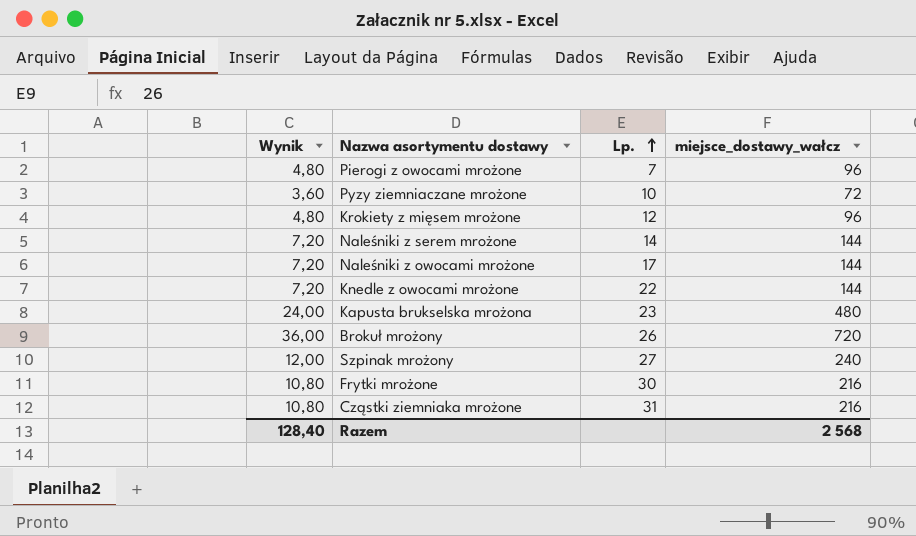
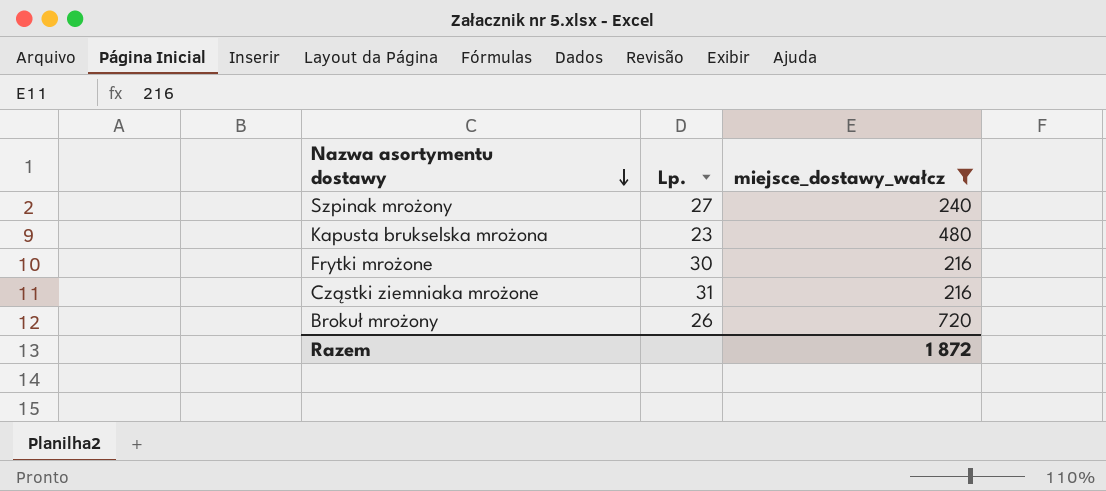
filter: none -> miejsce_dostawy_wałcz >= 216
row order: Lp. ascending -> Nazwa asortymentu dostawy descending
column Wynik | formula: [miejsce_dostawy_wałcz] * 0,05 -> none
Razem | miejsce_dostawy_wałcz: 2 568 -> 1 872

